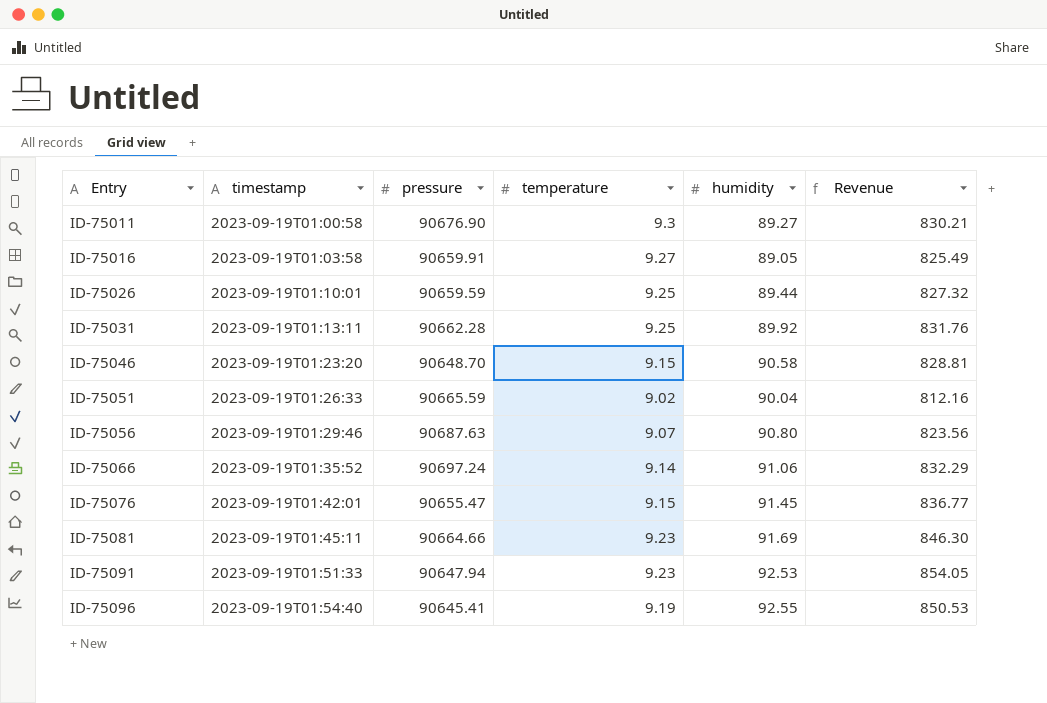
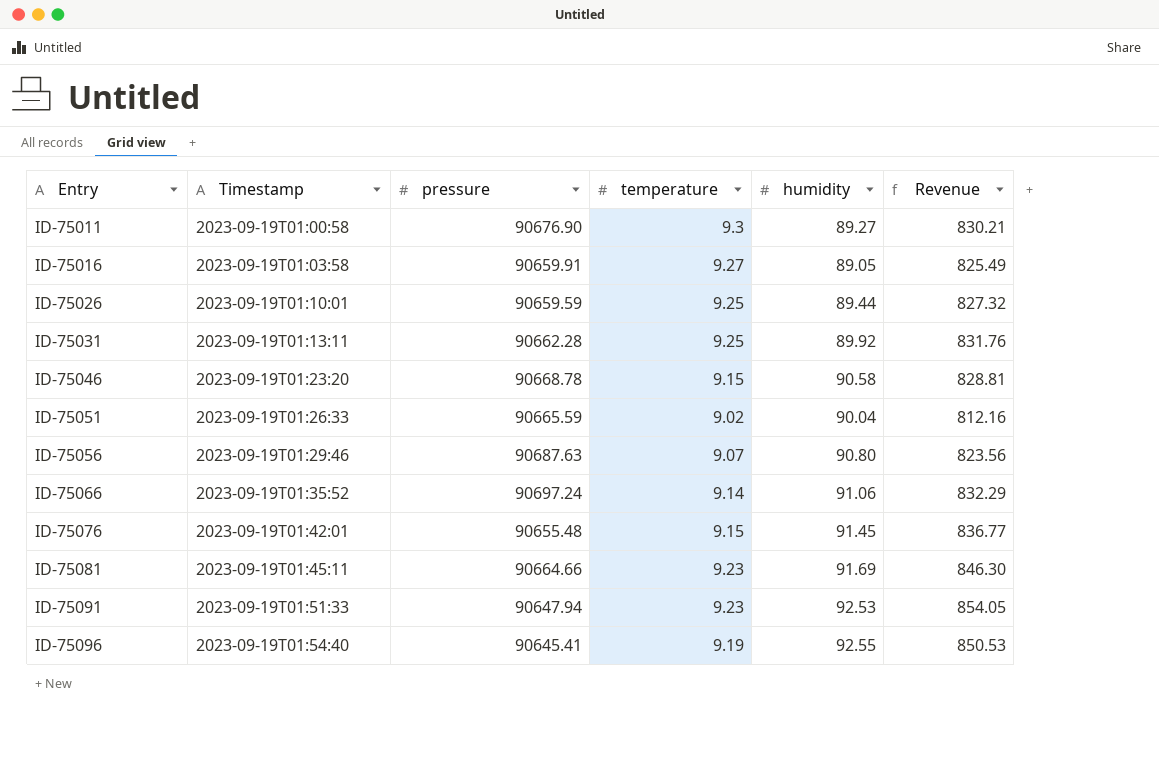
column name: timestamp -> Timestamp
ID-75046 | pressure: 90648.70 -> 90668.78
ID-75076 | pressure: 90655.47 -> 90655.48

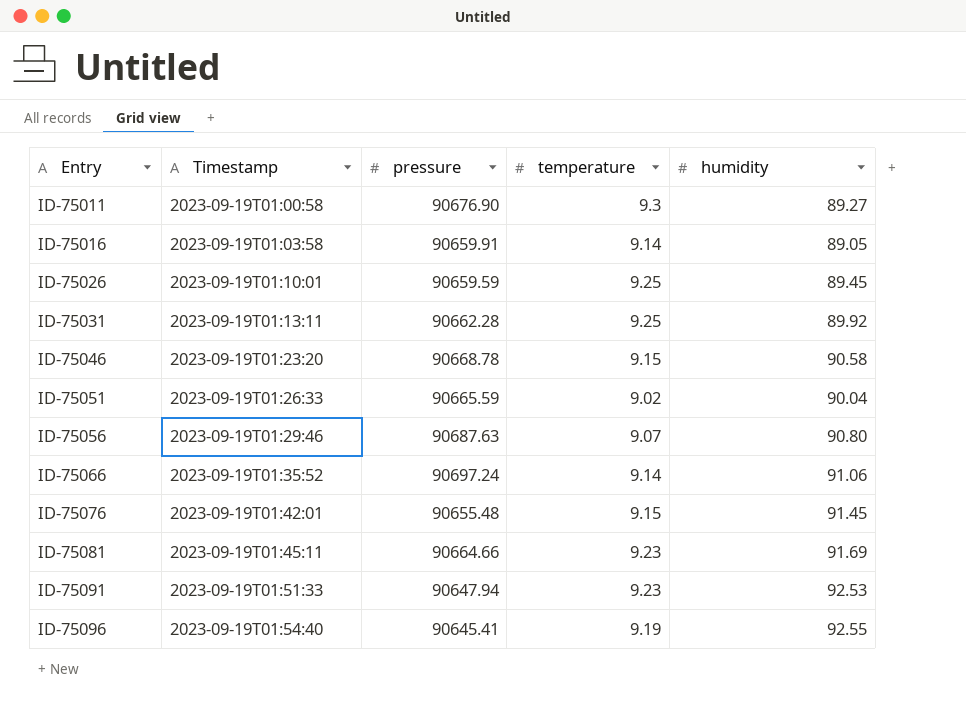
column Revenue | formula: [temperature] * [humidity] -> none
ID-75016 | temperature: 9.27 -> 9.14
ID-75026 | humidity: 89.44 -> 89.45

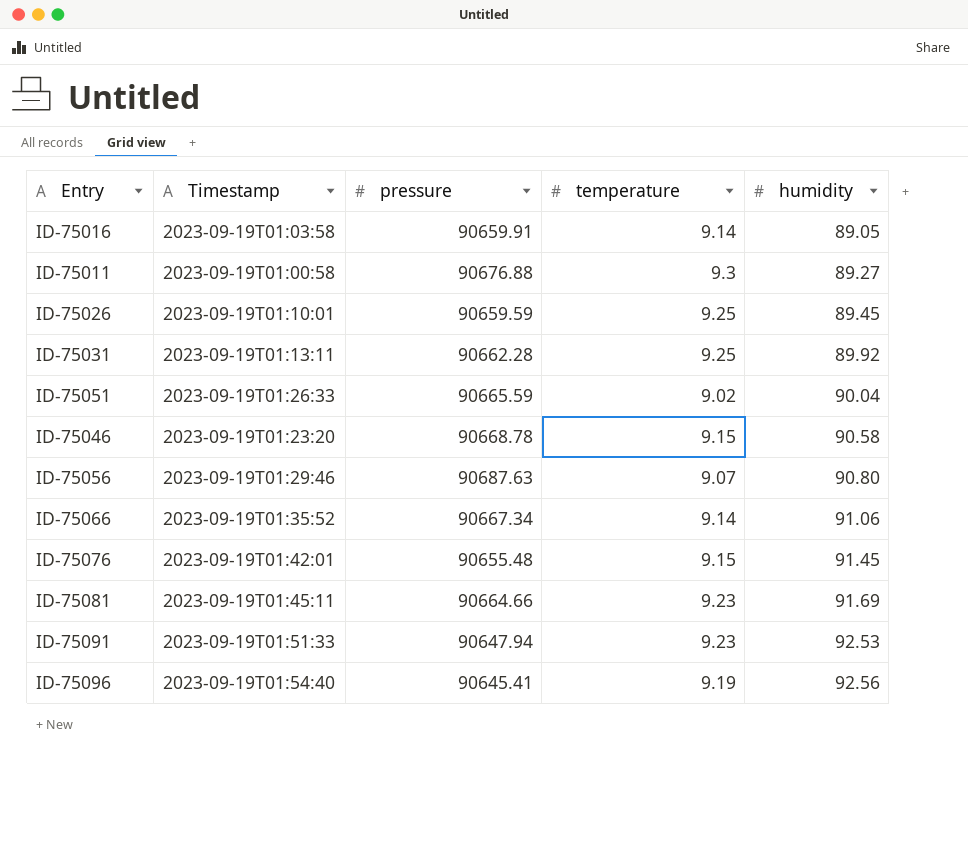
row order: Entry ascending -> humidity ascending
ID-75011 | pressure: 90676.90 -> 90676.88
ID-75066 | pressure: 90697.24 -> 90667.34
ID-75096 | humidity: 92.55 -> 92.56

